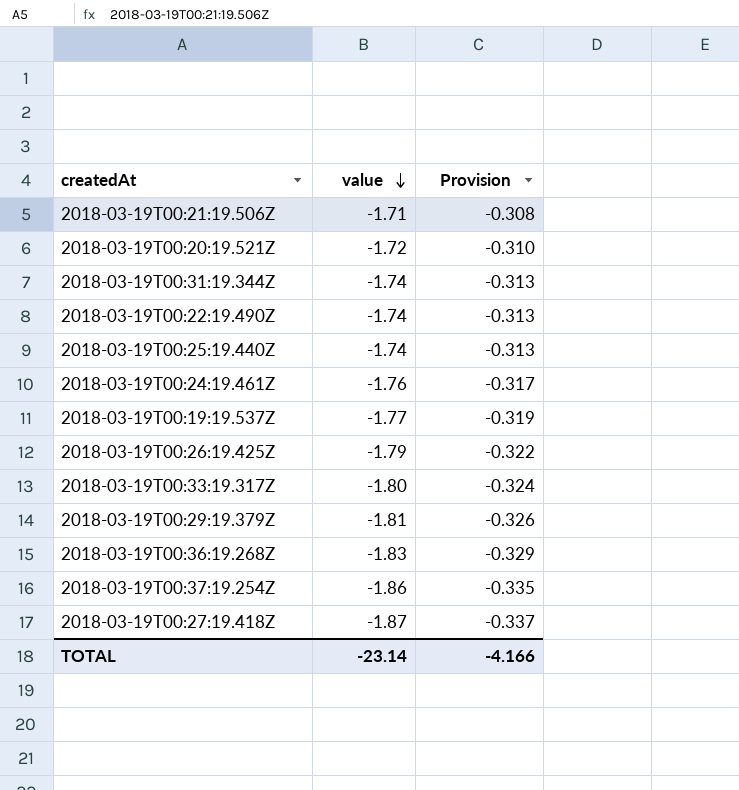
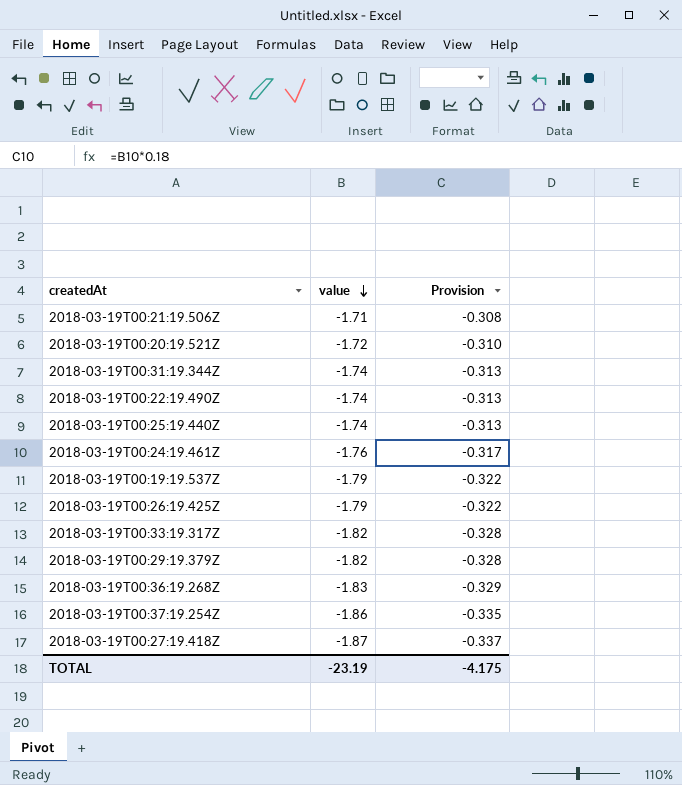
2018-03-19T00:19:19.537Z | value: -1.77 -> -1.79
2018-03-19T00:19:19.537Z | Provision: -0.319 -> -0.322
2018-03-19T00:33:19.317Z | value: -1.80 -> -1.82
2018-03-19T00:33:19.317Z | Provision: -0.324 -> -0.328
2018-03-19T00:29:19.379Z | value: -1.81 -> -1.82
2018-03-19T00:29:19.379Z | Provision: -0.326 -> -0.328
TOTAL | value: -23.14 -> -23.19
TOTAL | Provision: -4.166 -> -4.175

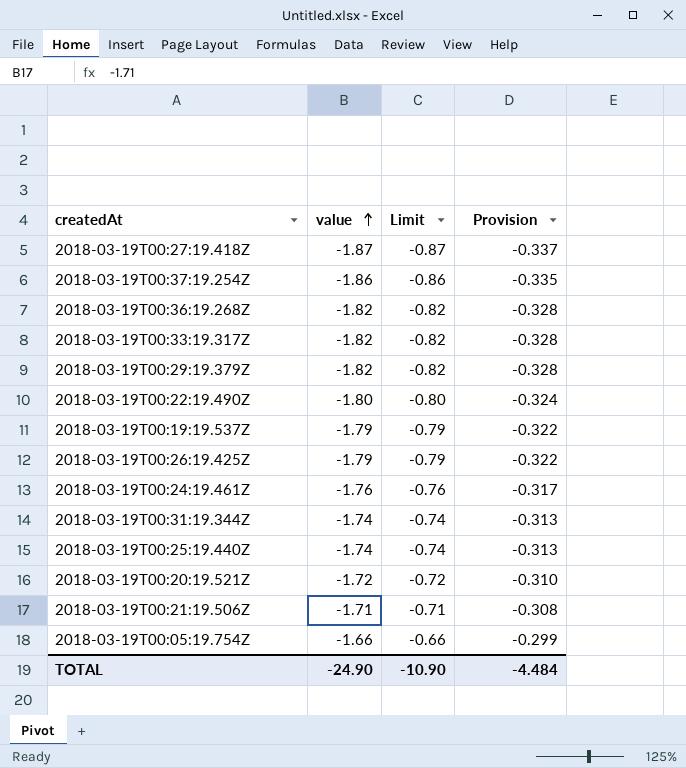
row order: value descending -> value ascending
column Limit | formula: none -> [value] + 1
2018-03-19T00:36:19.268Z | value: -1.83 -> -1.82
2018-03-19T00:36:19.268Z | Provision: -0.329 -> -0.328
2018-03-19T00:22:19.490Z | value: -1.74 -> -1.80
2018-03-19T00:22:19.490Z | Provision: -0.313 -> -0.324
row 2018-03-19T00:05:19.754Z: none -> -1.66 | -0.66 | -0.299
TOTAL | value: -23.19 -> -24.90
TOTAL | Provision: -4.175 -> -4.484

